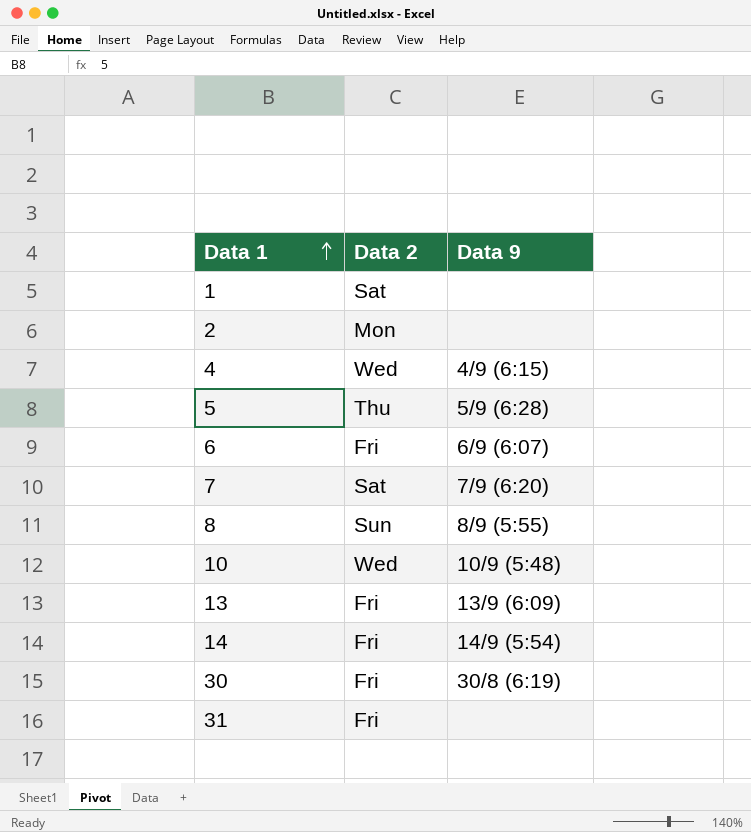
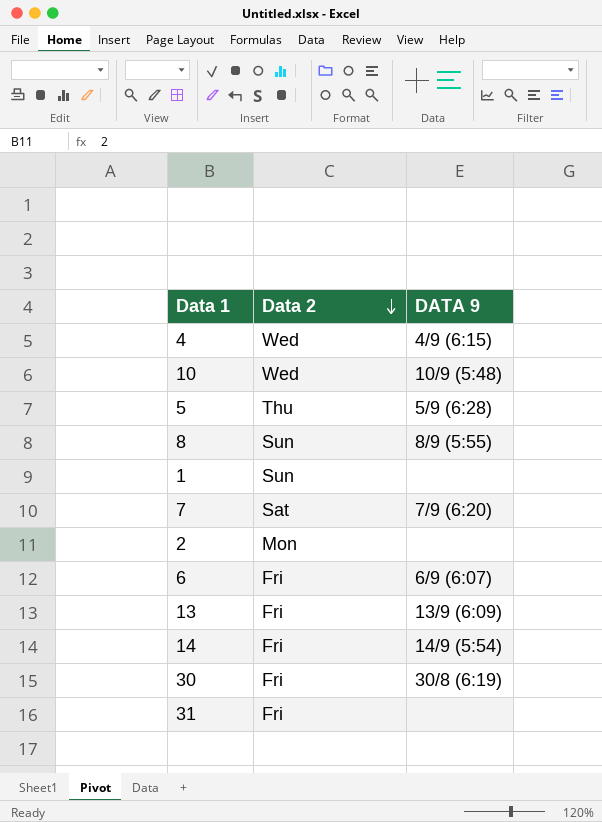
row order: Data 1 ascending -> Data 2 descending
column name: Data 9 -> DATA 9
1 | Data 2: Sat -> Sun

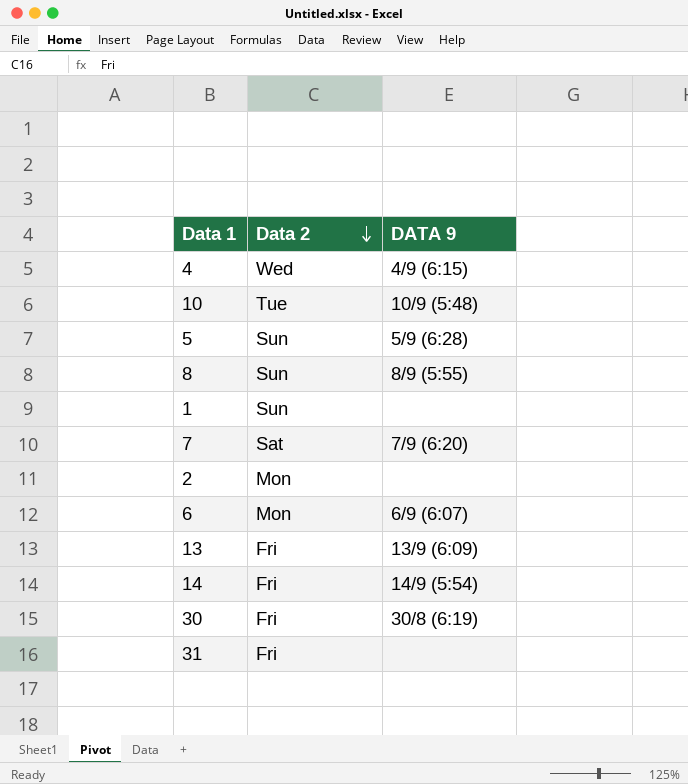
10 | Data 2: Wed -> Tue
5 | Data 2: Thu -> Sun
6 | Data 2: Fri -> Mon

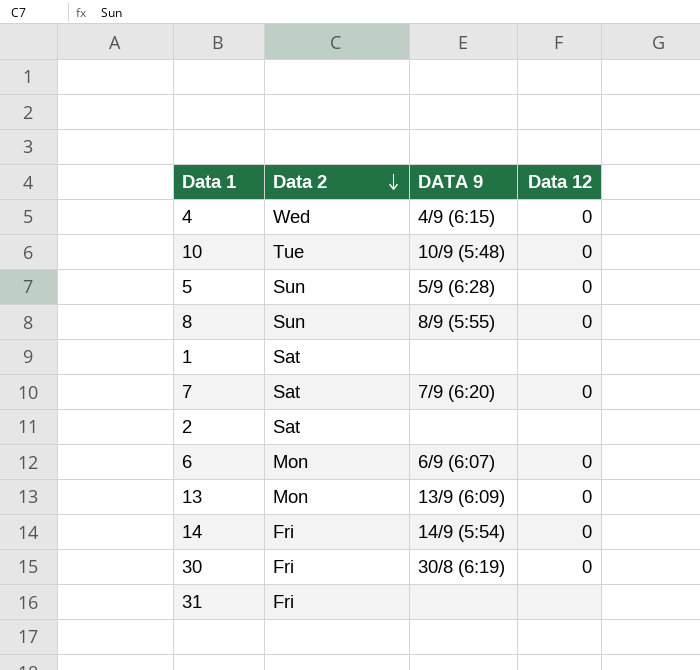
column Data 12 | position: none -> 4
1 | Data 2: Sun -> Sat
2 | Data 2: Mon -> Sat
13 | Data 2: Fri -> Mon

